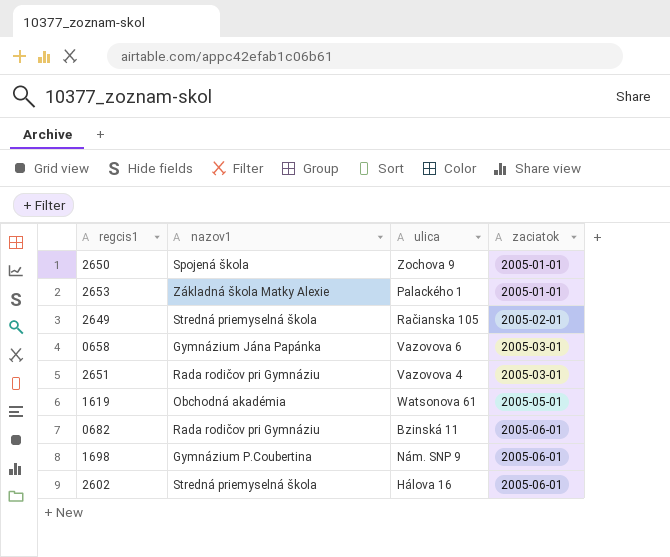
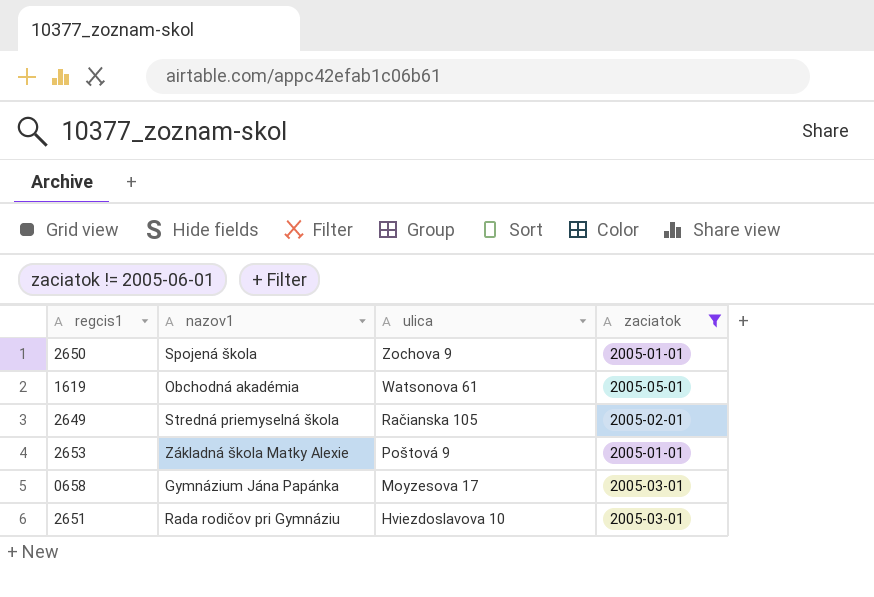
filter: none -> zaciatok != 2005-06-01
row order: zaciatok ascending -> ulica descending
2653 | ulica: Palackého 1 -> Poštová 9
0658 | ulica: Vazovova 6 -> Moyzesova 17
2651 | ulica: Vazovova 4 -> Hviezdoslavova 10

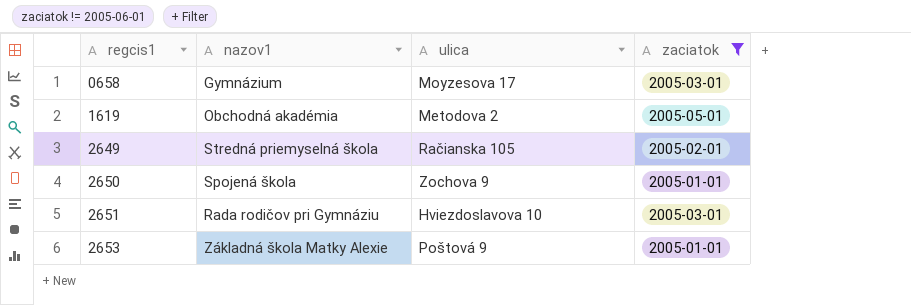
row order: ulica descending -> regcis1 ascending
0658 | nazov1: Gymnázium Jána Papánka -> Gymnázium
1619 | ulica: Watsonova 61 -> Metodova 2

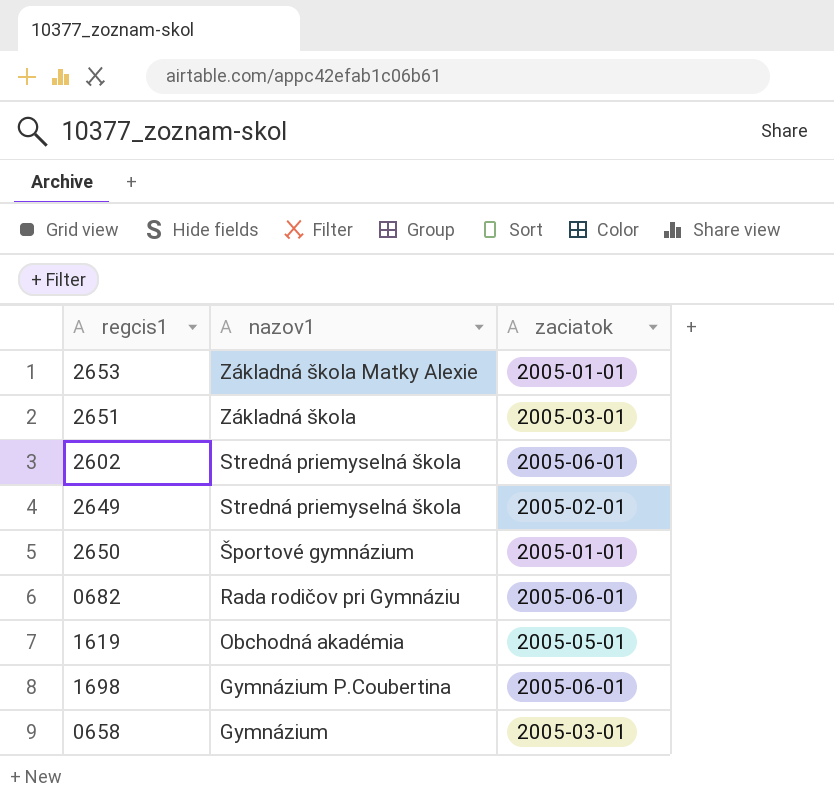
filter: zaciatok != 2005-06-01 -> none
row order: regcis1 ascending -> nazov1 descending
column ulica | position: 3 -> none
2651 | nazov1: Rada rodičov pri Gymnáziu -> Základná škola
2650 | nazov1: Spojená škola -> Športové gymnázium

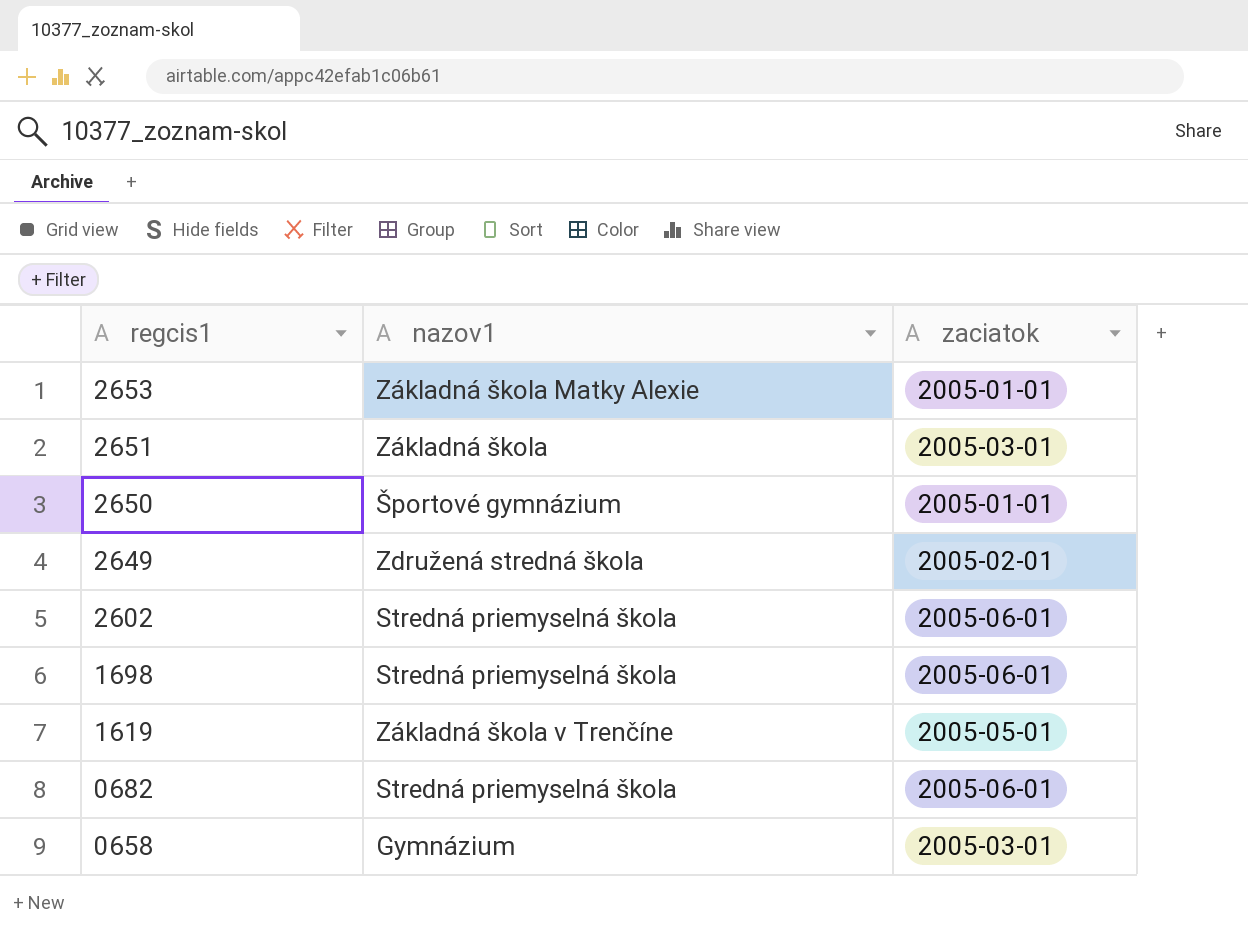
row order: nazov1 descending -> regcis1 descending
2649 | nazov1: Stredná priemyselná škola -> Združená stredná škola
1698 | nazov1: Gymnázium P.Coubertina -> Stredná priemyselná škola
1619 | nazov1: Obchodná akadémia -> Základná škola v Trenčíne
0682 | nazov1: Rada rodičov pri Gymnáziu -> Stredná priemyselná škola

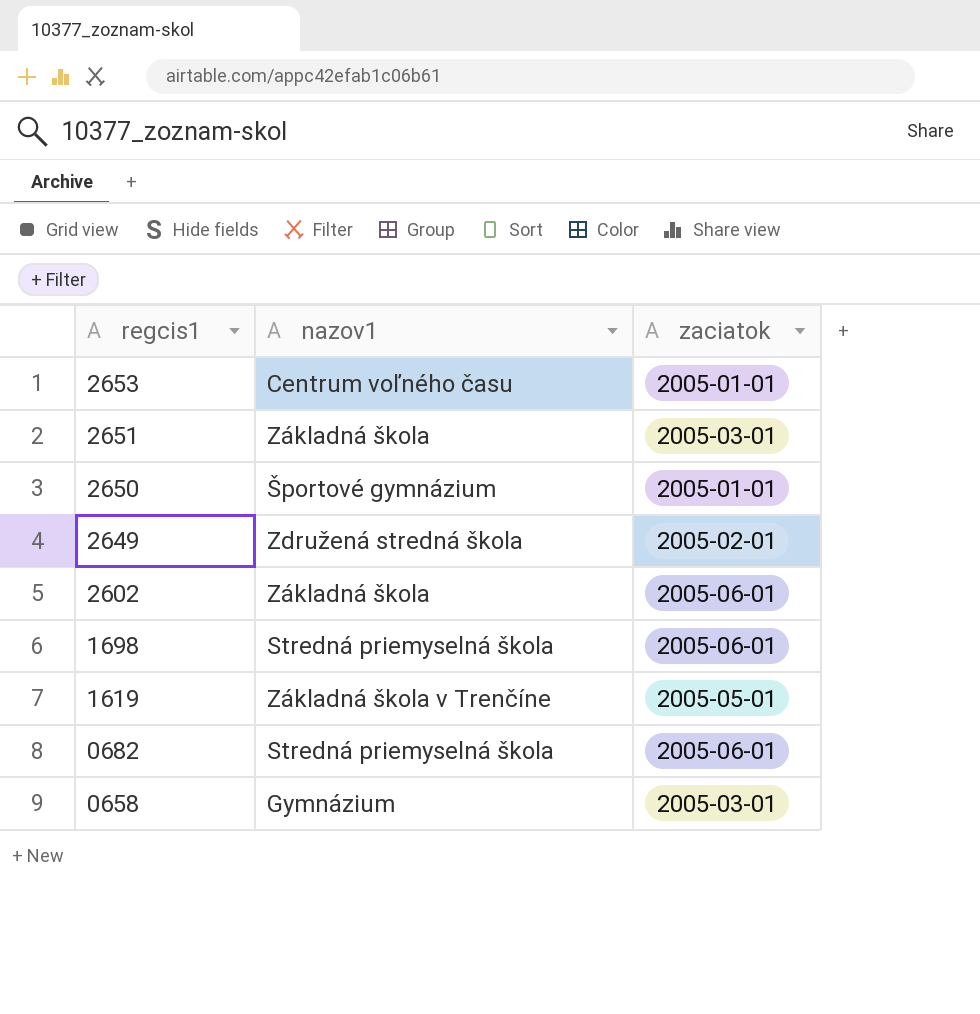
2653 | nazov1: Základná škola Matky Alexie -> Centrum voľného času
2602 | nazov1: Stredná priemyselná škola -> Základná škola

